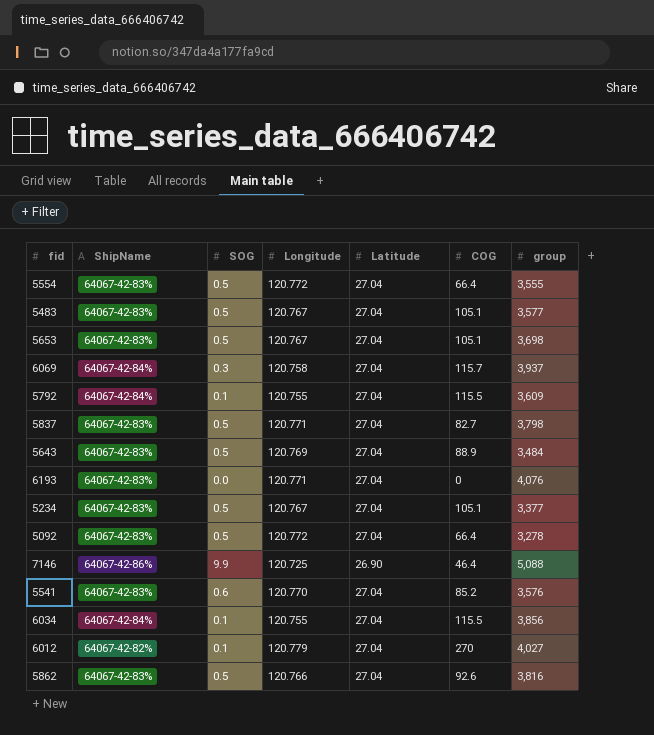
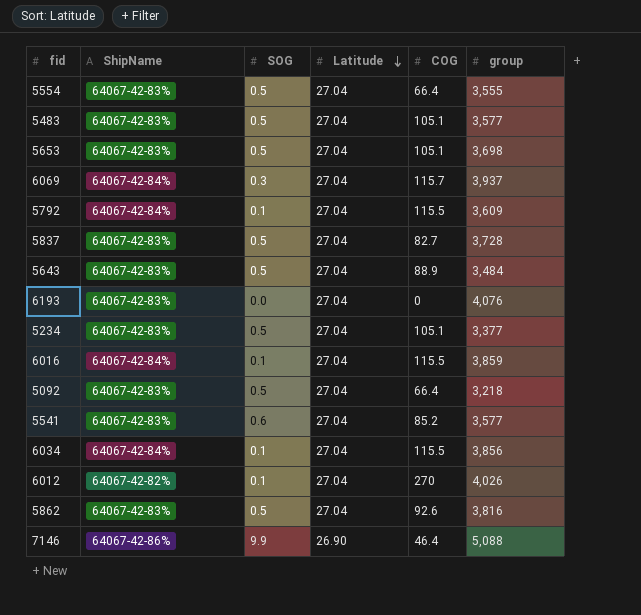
row order: none -> Latitude descending
column Longitude | position: 4 -> none
5837 | group: 3,798 -> 3,728
row 6016: none -> 64067-42-84% | 0.1 | 27.04 | 115.5 | 3,859
5092 | group: 3,278 -> 3,218
5541 | group: 3,576 -> 3,577
6012 | group: 4,027 -> 4,026

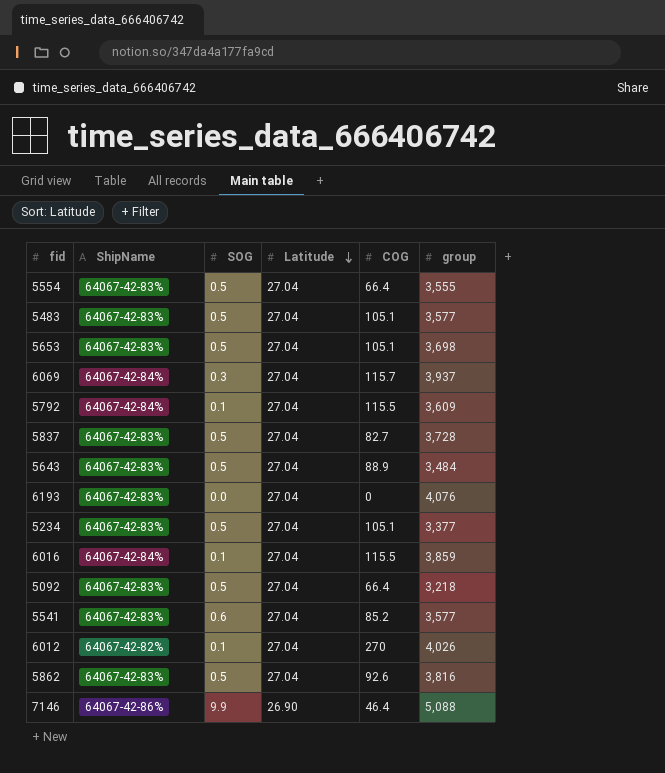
row 6034: 64067-42-84% | 0.1 | 27.04 | 115.5 | 3,856 -> none

